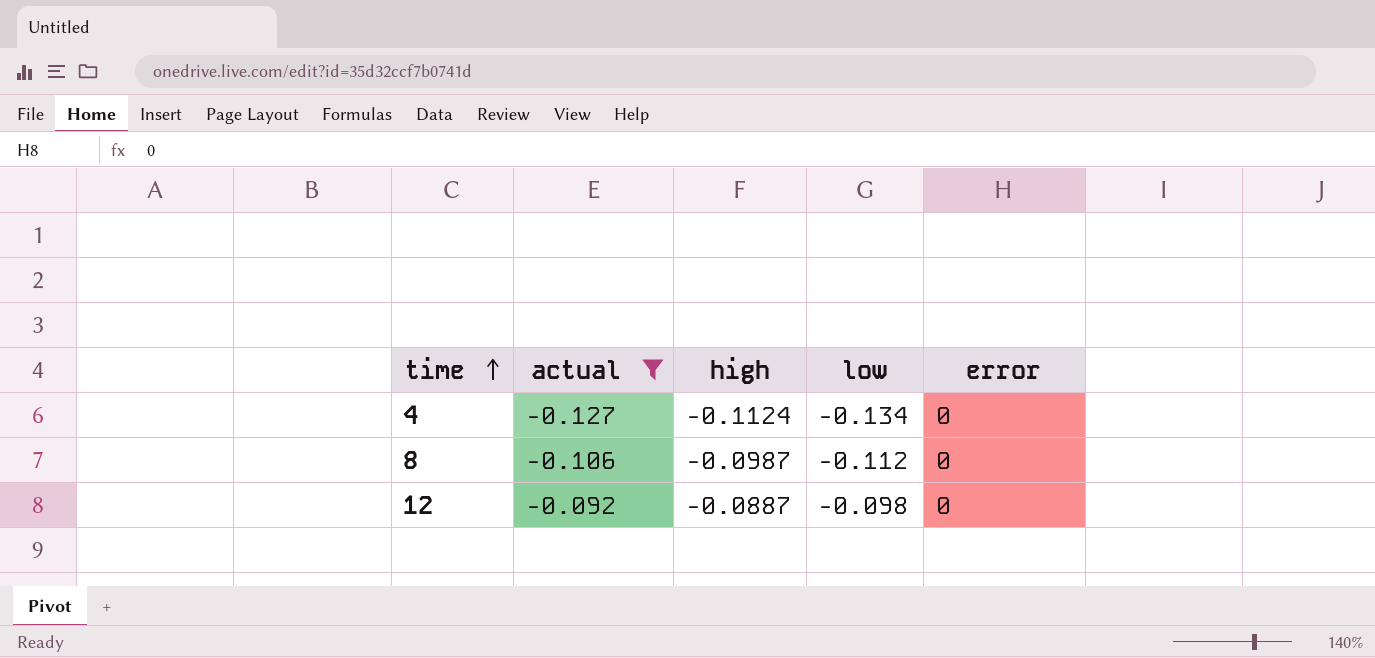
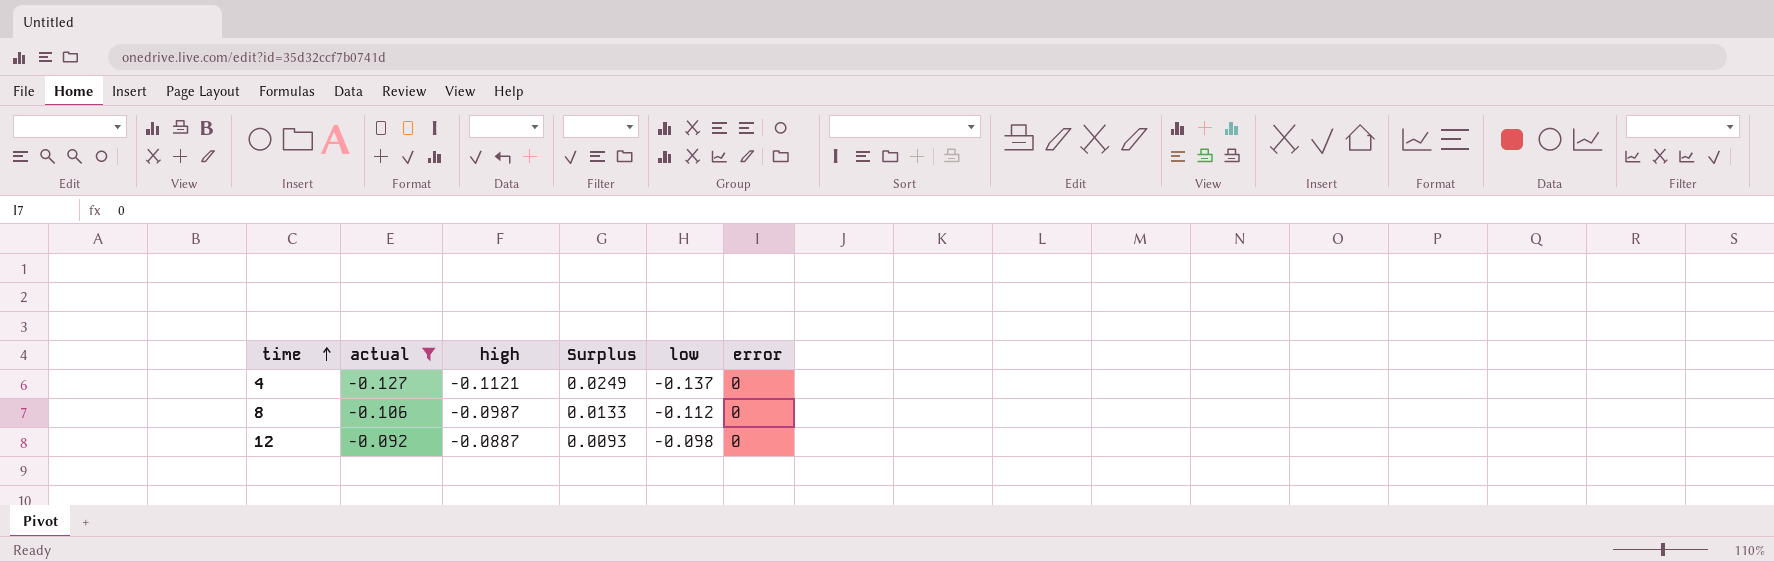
column Surplus | formula: none -> [high] - [low]
4 | high: -0.1124 -> -0.1121
4 | low: -0.134 -> -0.137

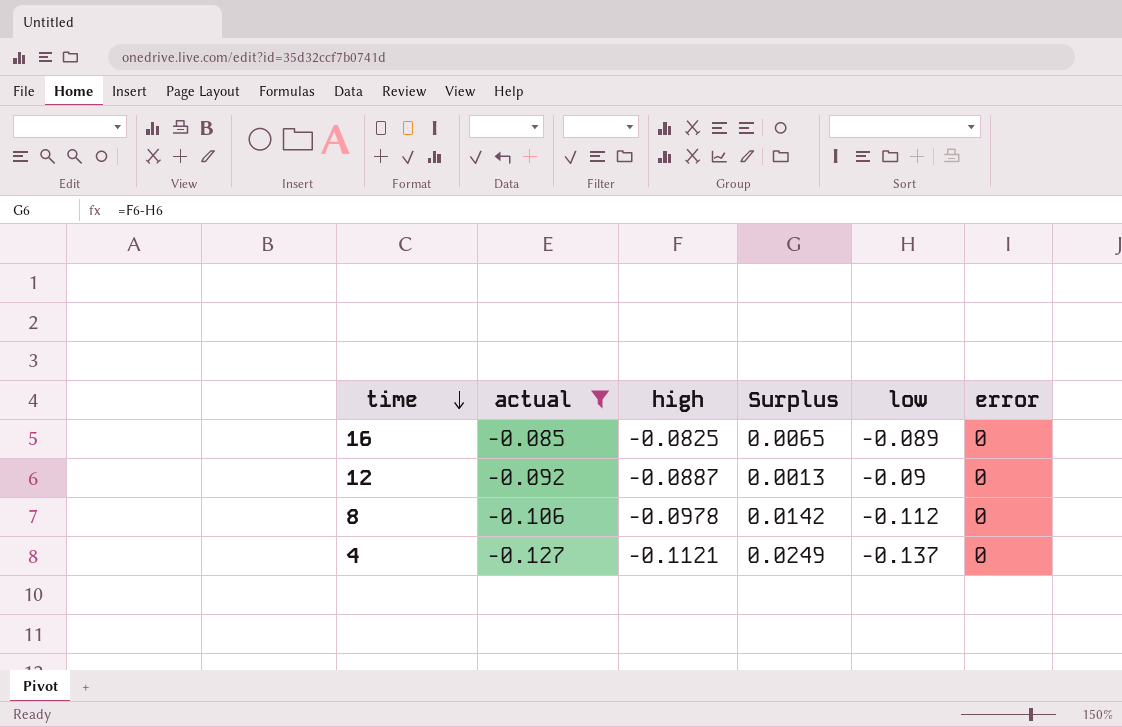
row order: time ascending -> time descending
row 16: none -> -0.085 | -0.0825 | 0.0065 | -0.089 | 0
12 | Surplus: 0.0093 -> 0.0013
12 | low: -0.098 -> -0.09
8 | high: -0.0987 -> -0.0978
8 | Surplus: 0.0133 -> 0.0142

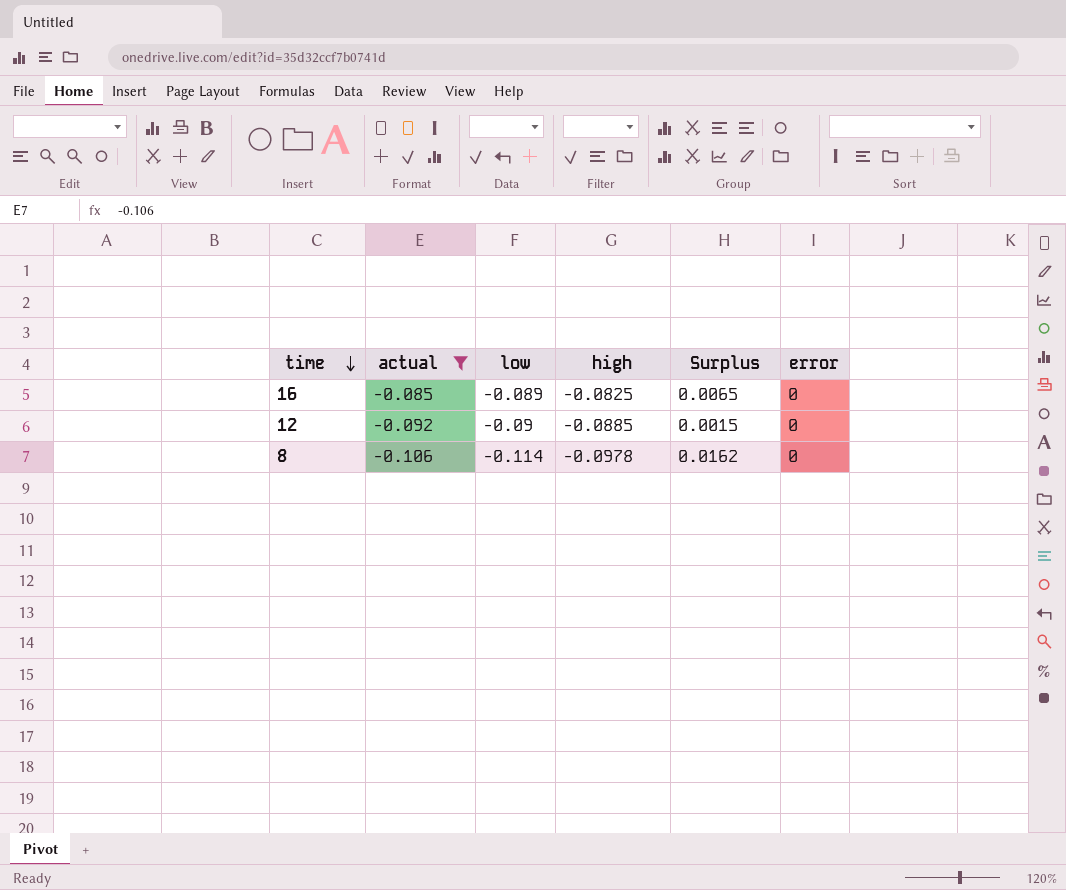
column low | position: 5 -> 3
row 4: -0.127 | -0.1121 | 0.0249 | -0.137 | 0 -> none
12 | high: -0.0887 -> -0.0885
12 | Surplus: 0.0013 -> 0.0015
8 | low: -0.112 -> -0.114
8 | Surplus: 0.0142 -> 0.0162

